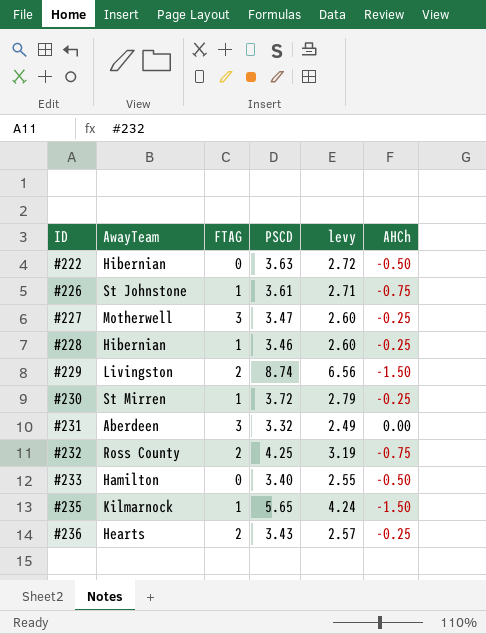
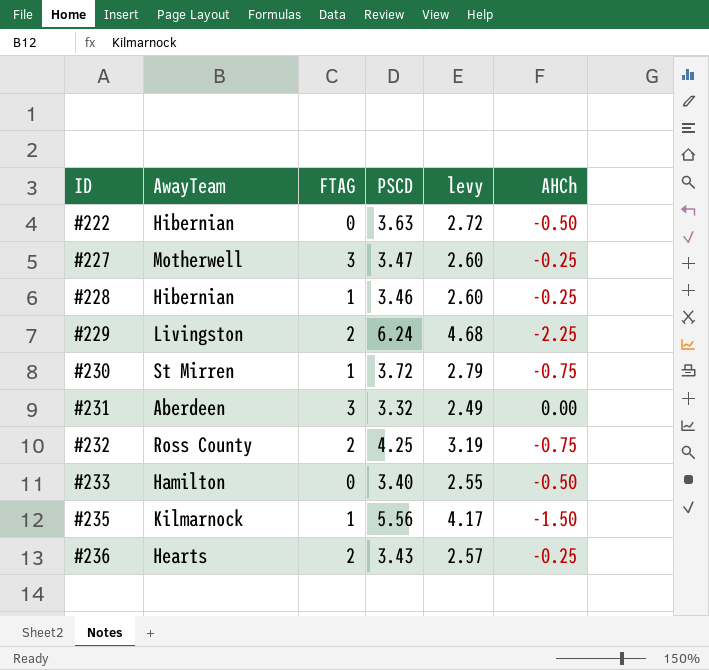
row #226: St Johnstone | 1 | 3.61 | 2.71 | -0.75 -> none
#229 | PSCD: 8.74 -> 6.24
#229 | levy: 6.56 -> 4.68
#229 | AHCh: -1.50 -> -2.25
#230 | AHCh: -0.25 -> -0.75
#235 | PSCD: 5.65 -> 5.56
#235 | levy: 4.24 -> 4.17

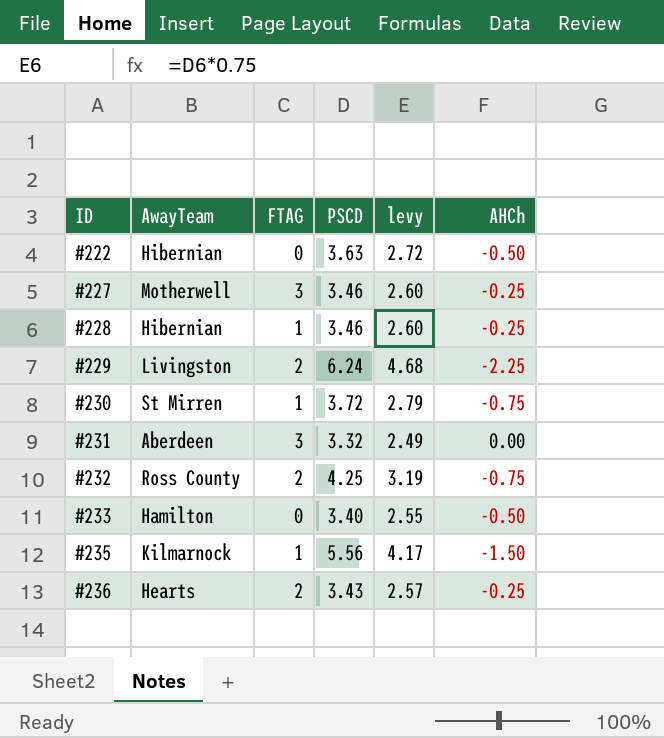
#227 | PSCD: 3.47 -> 3.46

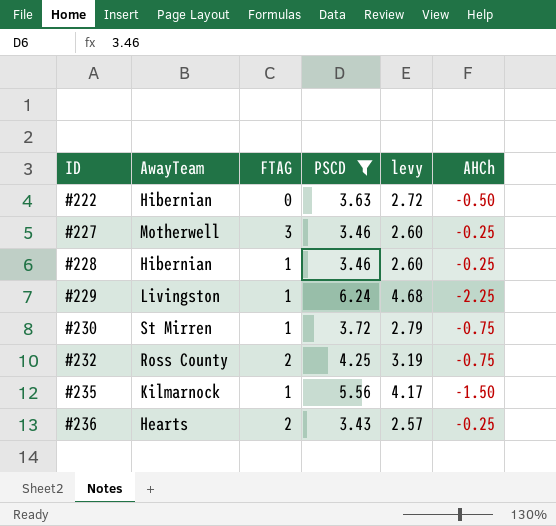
filter: none -> PSCD >= 3.43
#229 | FTAG: 2 -> 1

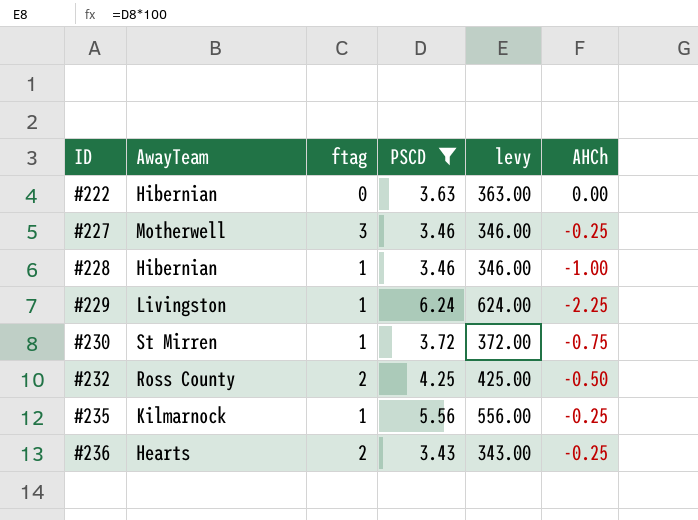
column name: FTAG -> ftag
column levy | formula: [PSCD] * 0.75 -> [PSCD] * 100
#222 | AHCh: -0.50 -> 0.00
#228 | AHCh: -0.25 -> -1.00
#232 | AHCh: -0.75 -> -0.50
#235 | AHCh: -1.50 -> -0.25

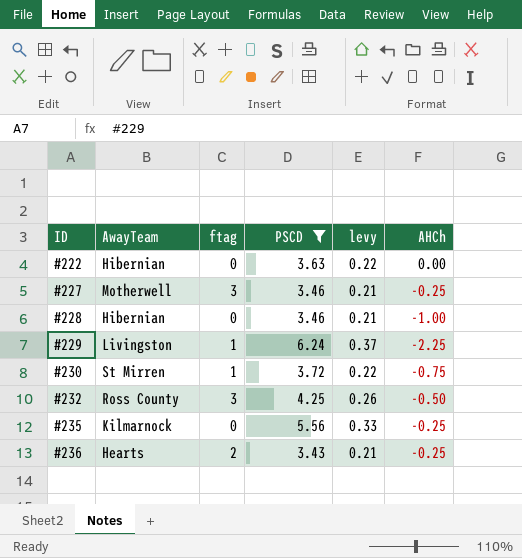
column levy | formula: [PSCD] * 100 -> [PSCD] * 0.06
#228 | ftag: 1 -> 0
#232 | ftag: 2 -> 3
#235 | ftag: 1 -> 0

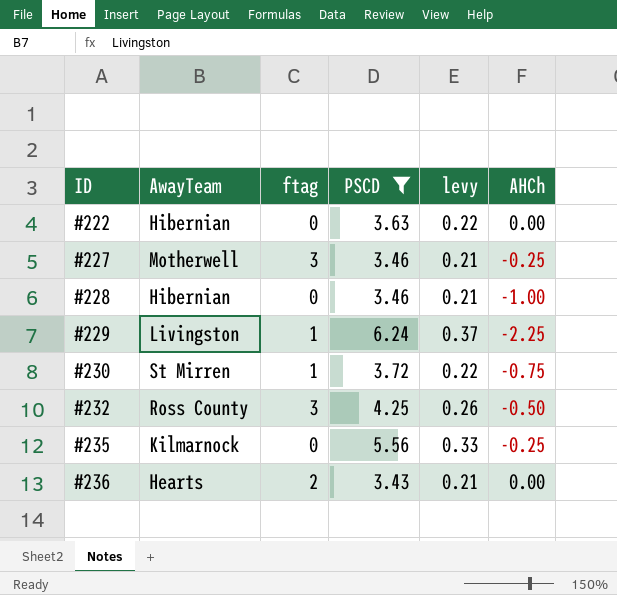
#236 | AHCh: -0.25 -> 0.00

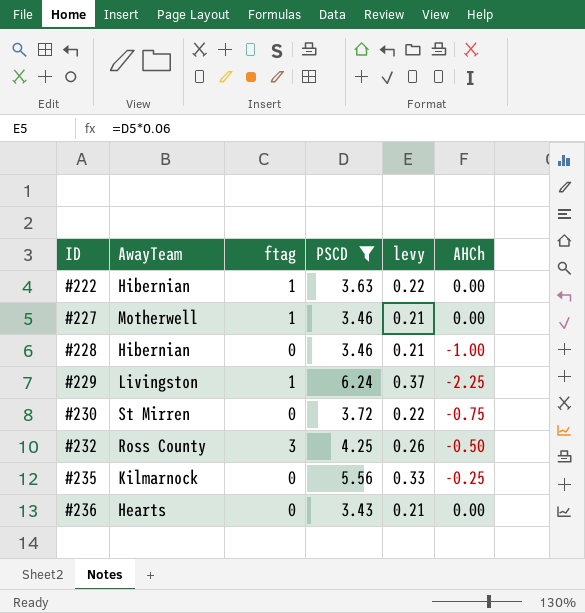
#222 | ftag: 0 -> 1
#227 | ftag: 3 -> 1
#227 | AHCh: -0.25 -> 0.00
#230 | ftag: 1 -> 0
#236 | ftag: 2 -> 0

